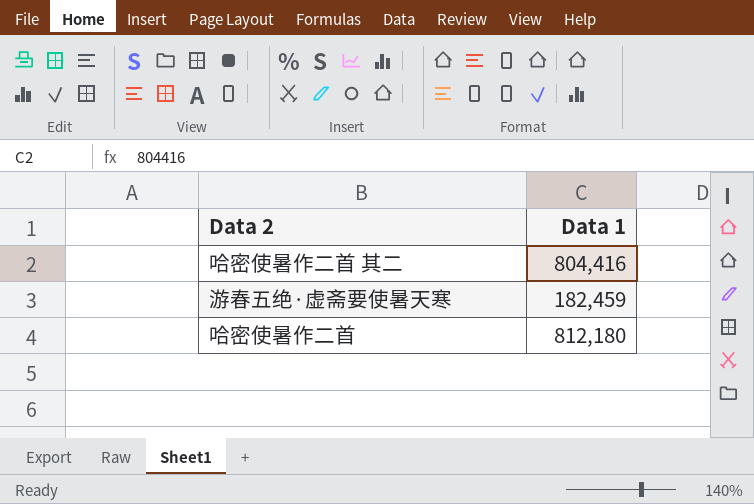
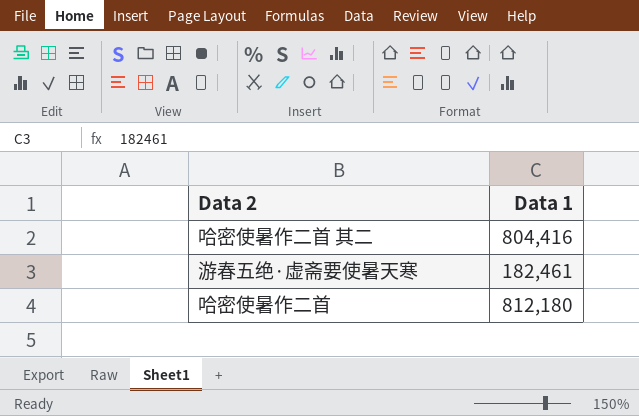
游春五绝·虚斋要使暑天寒 | Data 1: 182,459 -> 182,461

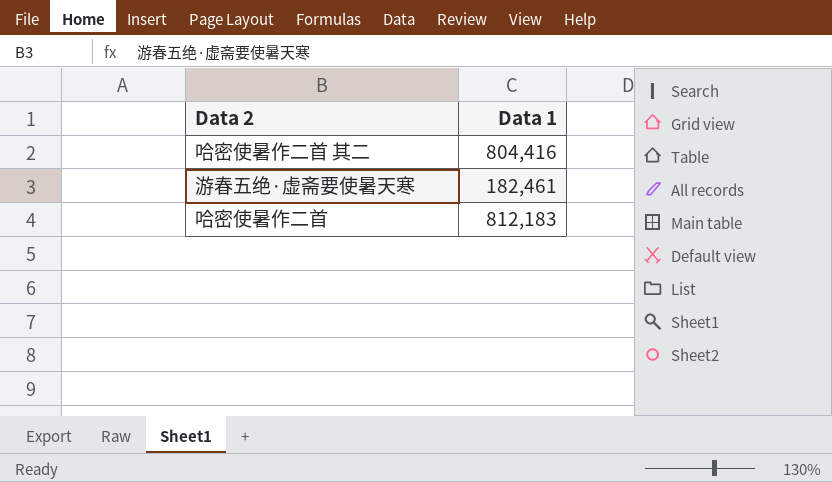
哈密使暑作二首 | Data 1: 812,180 -> 812,183

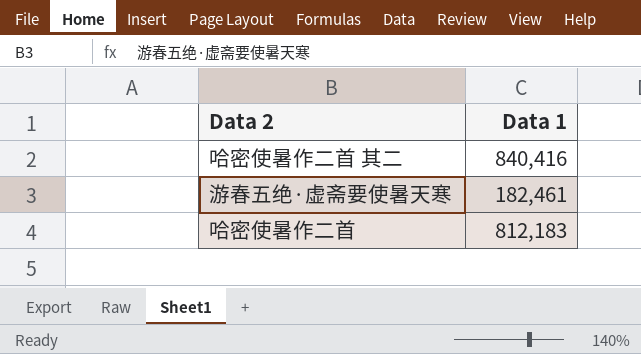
哈密使暑作二首 其二 | Data 1: 804,416 -> 840,416

